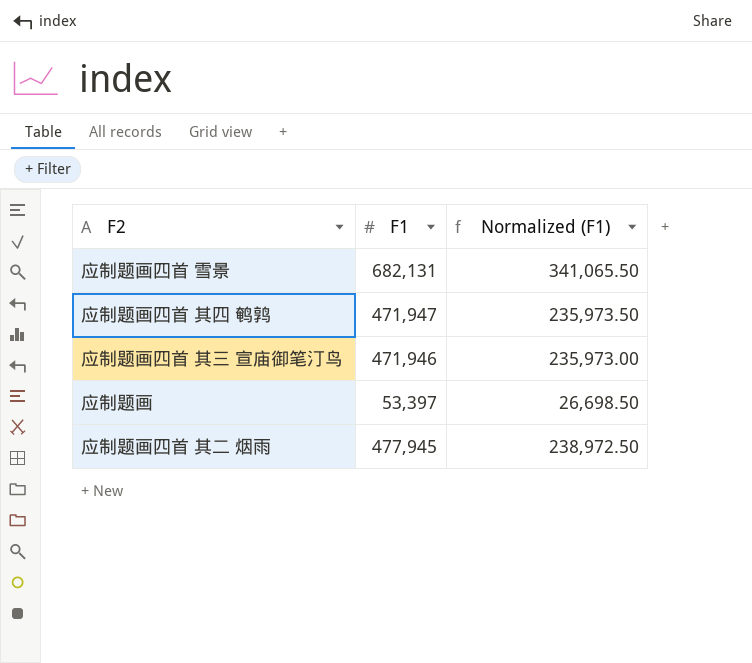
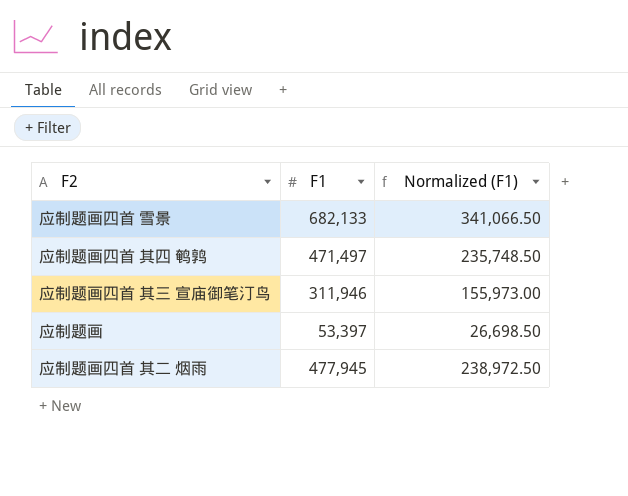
应制题画四首 雪景 | F1: 682,131 -> 682,133
应制题画四首 雪景 | Normalized (F1): 341,065.50 -> 341,066.50
应制题画四首 其四 鹌鹑 | F1: 471,947 -> 471,497
应制题画四首 其四 鹌鹑 | Normalized (F1): 235,973.50 -> 235,748.50
应制题画四首 其三 宣庙御笔汀鸟 | F1: 471,946 -> 311,946
应制题画四首 其三 宣庙御笔汀鸟 | Normalized (F1): 235,973.00 -> 155,973.00

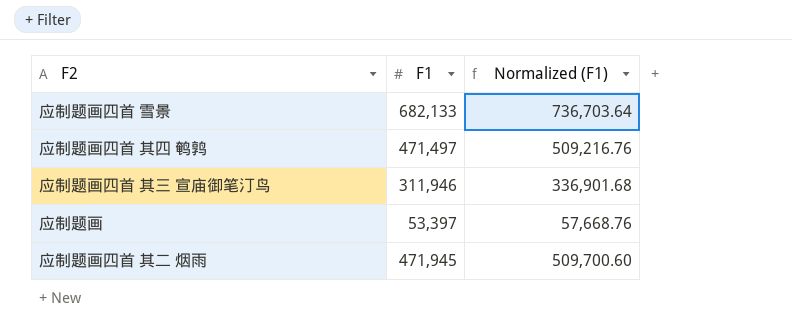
column Normalized (F1) | formula: [F1] * 0.5 -> [F1] * 1.08
应制题画四首 其二 烟雨 | F1: 477,945 -> 471,945

